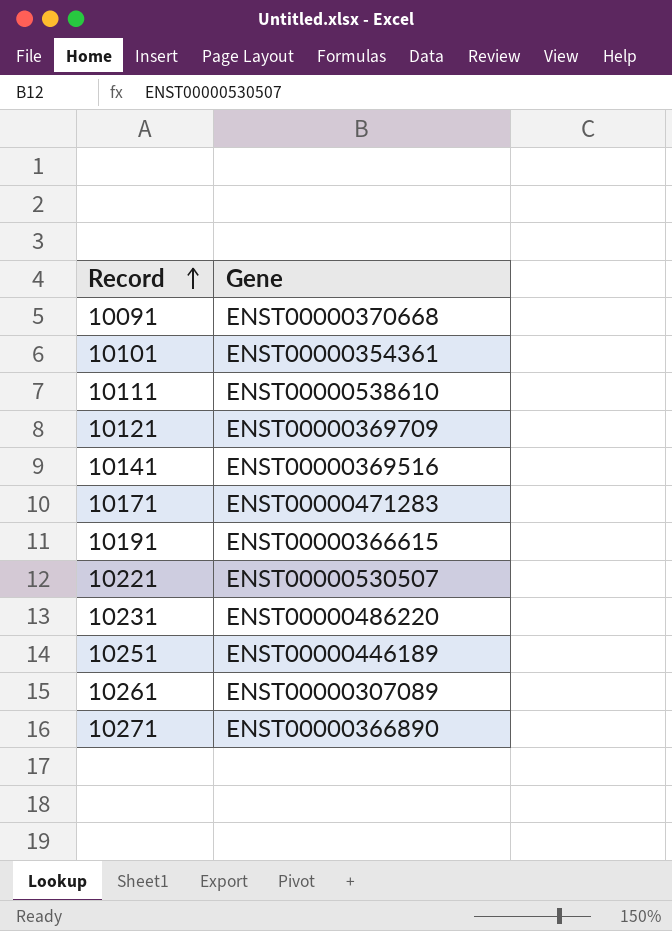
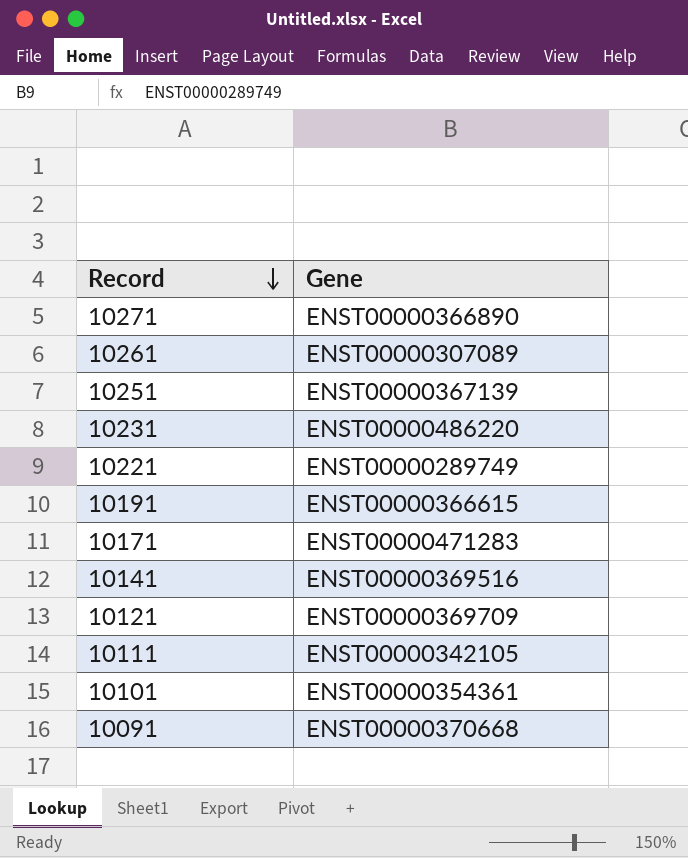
row order: Record ascending -> Record descending
10251 | Gene: ENST00000446189 -> ENST00000367139
10221 | Gene: ENST00000530507 -> ENST00000289749
10111 | Gene: ENST00000538610 -> ENST00000342105

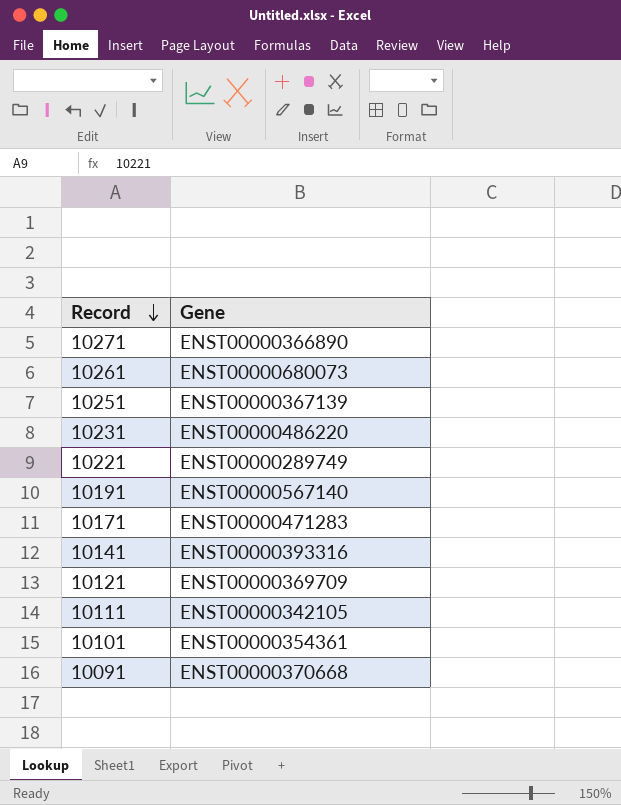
10261 | Gene: ENST00000307089 -> ENST00000680073
10191 | Gene: ENST00000366615 -> ENST00000567140
10141 | Gene: ENST00000369516 -> ENST00000393316

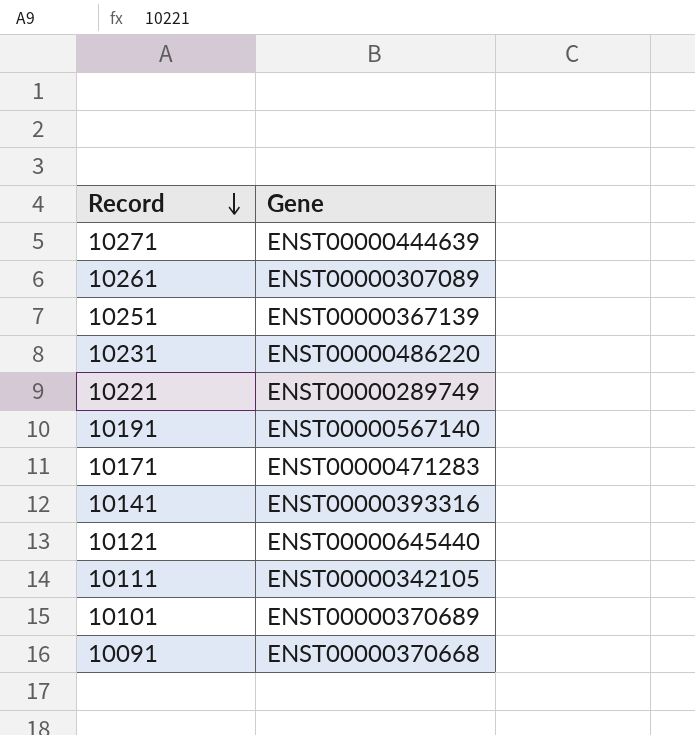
10271 | Gene: ENST00000366890 -> ENST00000444639
10261 | Gene: ENST00000680073 -> ENST00000307089
10121 | Gene: ENST00000369709 -> ENST00000645440
10101 | Gene: ENST00000354361 -> ENST00000370689

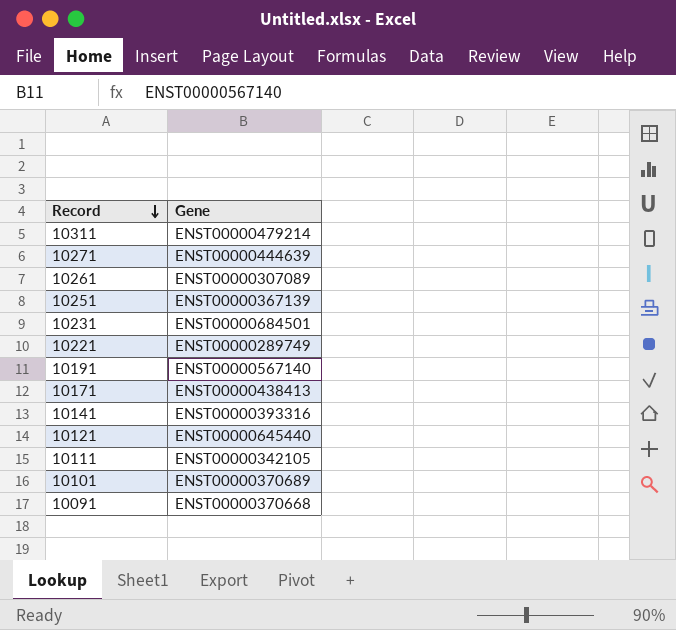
row 10311: none -> ENST00000479214
10231 | Gene: ENST00000486220 -> ENST00000684501
10171 | Gene: ENST00000471283 -> ENST00000438413

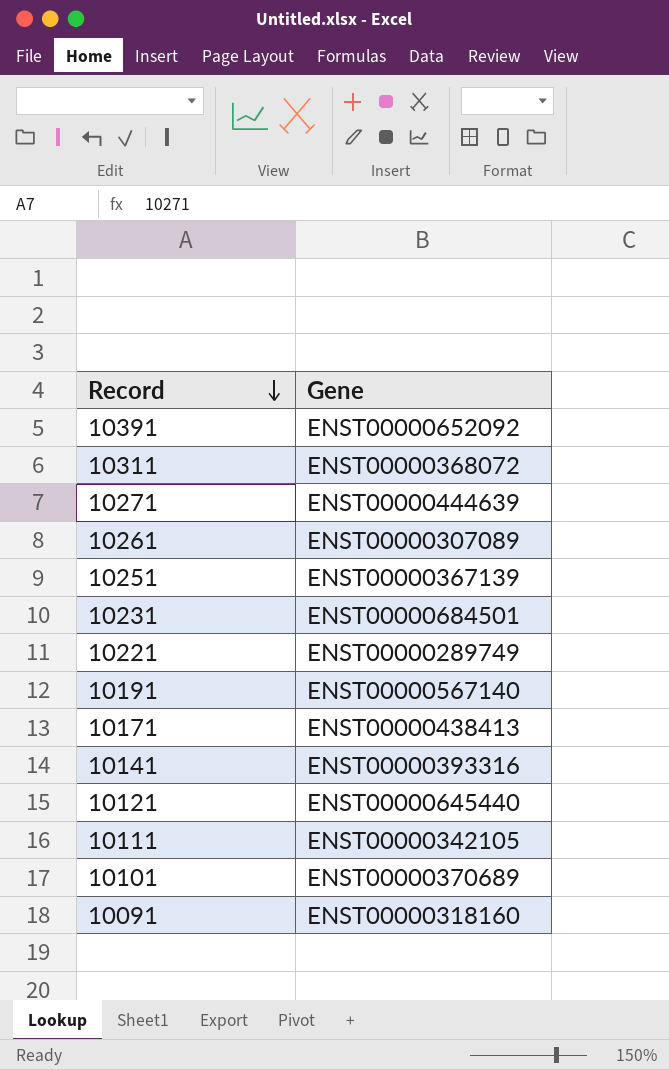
row 10391: none -> ENST00000652092
10311 | Gene: ENST00000479214 -> ENST00000368072
10091 | Gene: ENST00000370668 -> ENST00000318160

